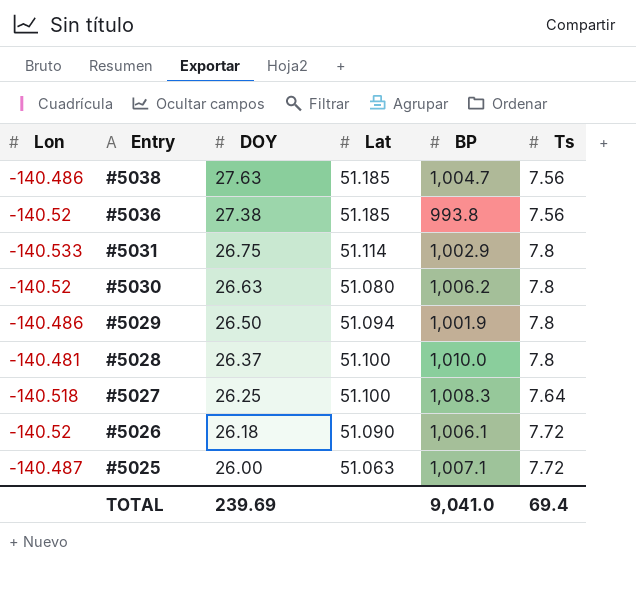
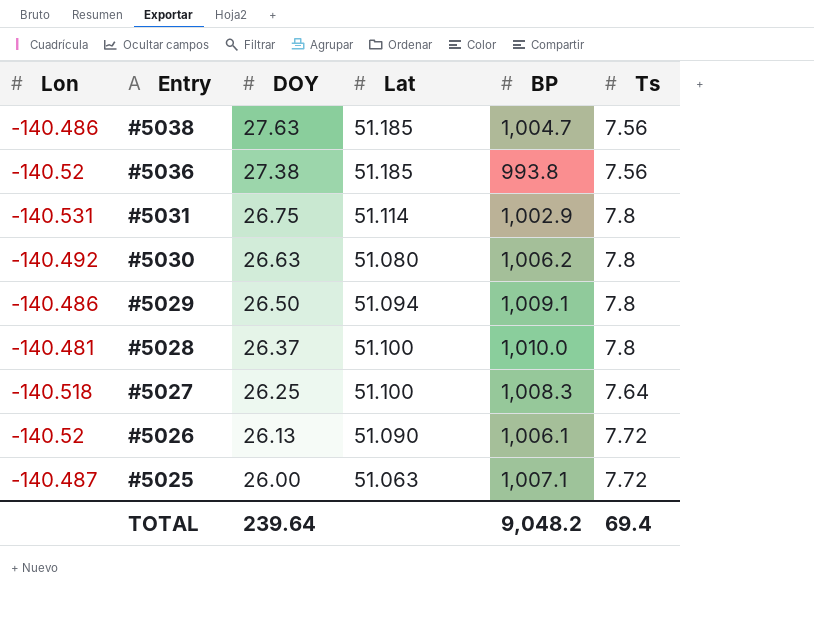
#5031 | Lon: -140.533 -> -140.531
#5030 | Lon: -140.52 -> -140.492
#5029 | BP: 1,001.9 -> 1,009.1
#5026 | DOY: 26.18 -> 26.13
TOTAL | DOY: 239.69 -> 239.64
TOTAL | BP: 9,041.0 -> 9,048.2

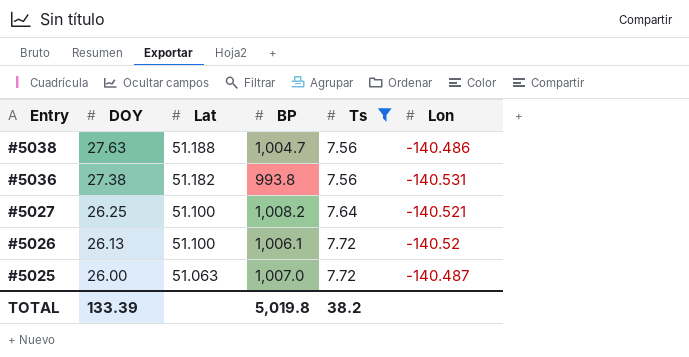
filter: none -> Ts != 7.8
column Lon | position: 1 -> 6
#5038 | Lat: 51.185 -> 51.188
#5036 | Lat: 51.185 -> 51.182
#5036 | Lon: -140.52 -> -140.531
#5027 | BP: 1,008.3 -> 1,008.2
#5027 | Lon: -140.518 -> -140.521
#5026 | Lat: 51.090 -> 51.100
#5025 | BP: 1,007.1 -> 1,007.0
TOTAL | DOY: 239.64 -> 133.39
TOTAL | BP: 9,048.2 -> 5,019.8
TOTAL | Ts: 69.4 -> 38.2

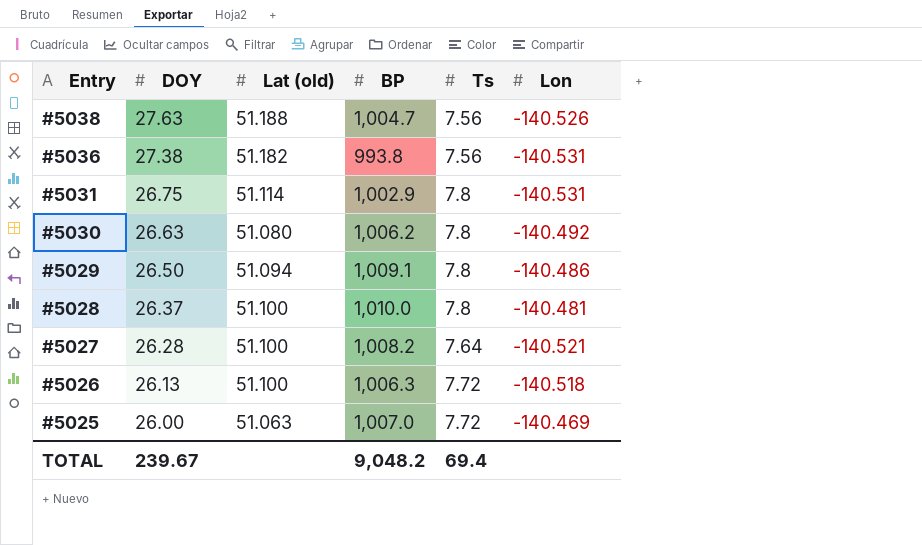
filter: Ts != 7.8 -> none
column name: Lat -> Lat (old)
#5038 | Lon: -140.486 -> -140.526
#5027 | DOY: 26.25 -> 26.28
#5026 | BP: 1,006.1 -> 1,006.3
#5026 | Lon: -140.52 -> -140.518
#5025 | Lon: -140.487 -> -140.469
TOTAL | DOY: 133.39 -> 239.67
TOTAL | BP: 5,019.8 -> 9,048.2
TOTAL | Ts: 38.2 -> 69.4

